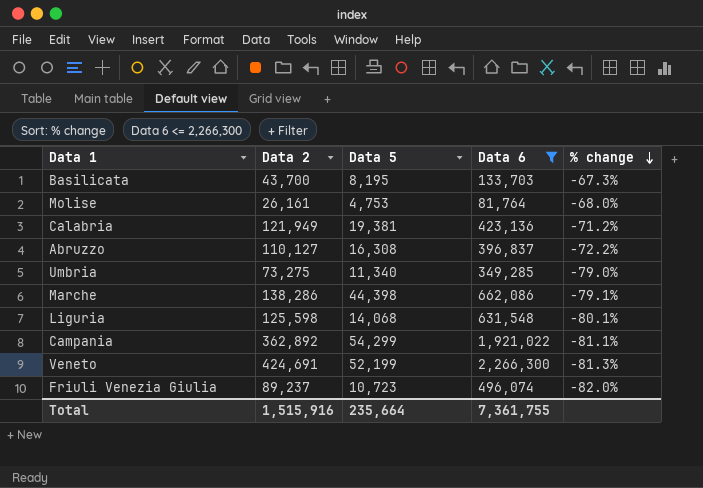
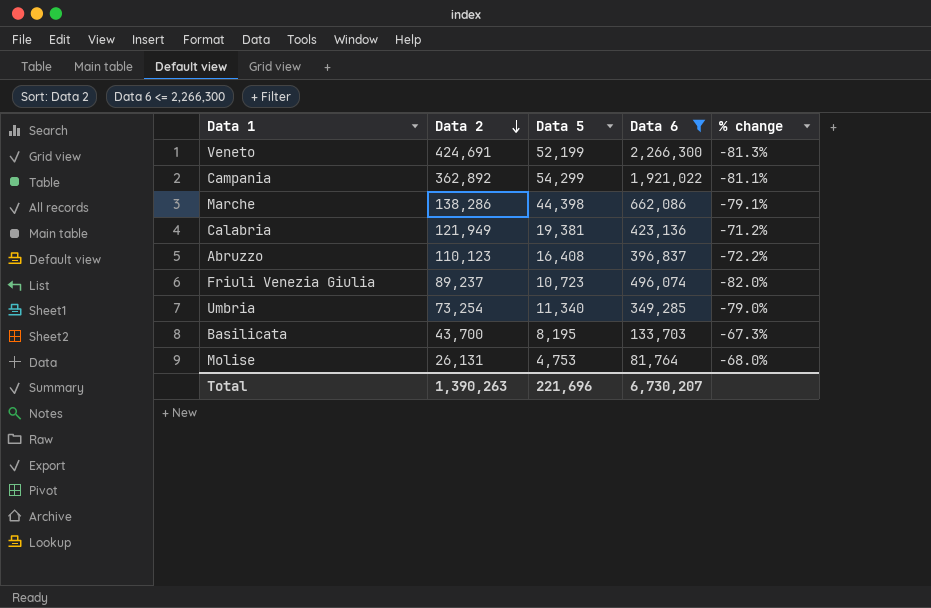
row order: % change descending -> Data 2 descending
row Liguria: 125,598 | 14,068 | 631,548 | -80.1% -> none
Abruzzo | Data 2: 110,127 -> 110,123
Abruzzo | Data 5: 16,308 -> 16,408
Umbria | Data 2: 73,275 -> 73,254
Molise | Data 2: 26,161 -> 26,131
Total | Data 2: 1,515,916 -> 1,390,263
Total | Data 5: 235,664 -> 221,696
Total | Data 6: 7,361,755 -> 6,730,207

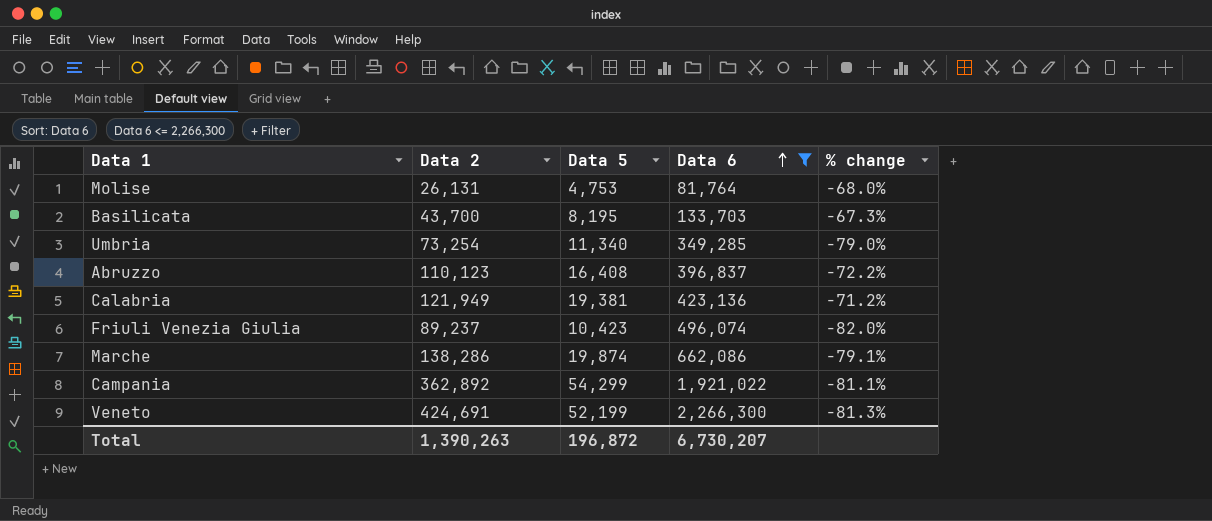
row order: Data 2 descending -> Data 6 ascending
Friuli Venezia Giulia | Data 5: 10,723 -> 10,423
Marche | Data 5: 44,398 -> 19,874
Total | Data 5: 221,696 -> 196,872

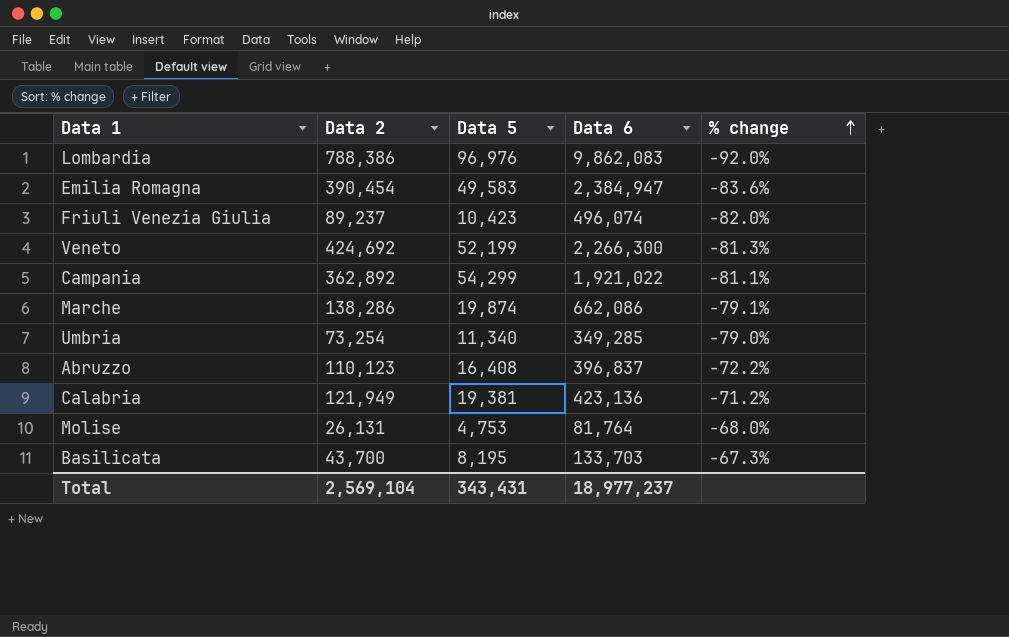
filter: Data 6 <= 2,266,300 -> none
row order: Data 6 ascending -> % change ascending
Veneto | Data 2: 424,691 -> 424,692
Total | Data 2: 1,390,263 -> 2,569,104
Total | Data 5: 196,872 -> 343,431
Total | Data 6: 6,730,207 -> 18,977,237

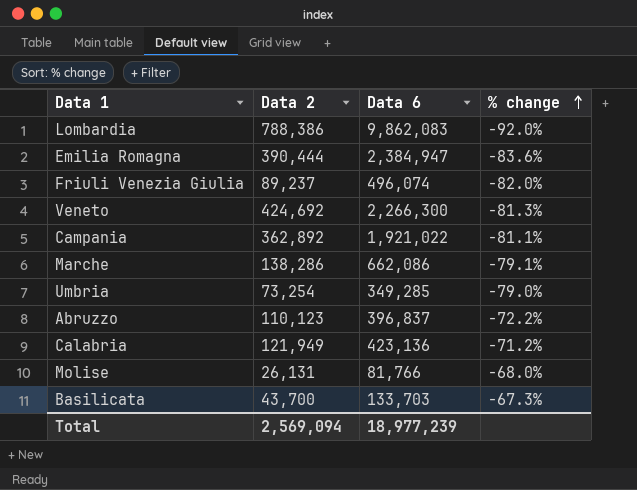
column Data 5 | position: 3 -> none
Emilia Romagna | Data 2: 390,454 -> 390,444
Molise | Data 6: 81,764 -> 81,766
Total | Data 2: 2,569,104 -> 2,569,094
Total | Data 6: 18,977,237 -> 18,977,239

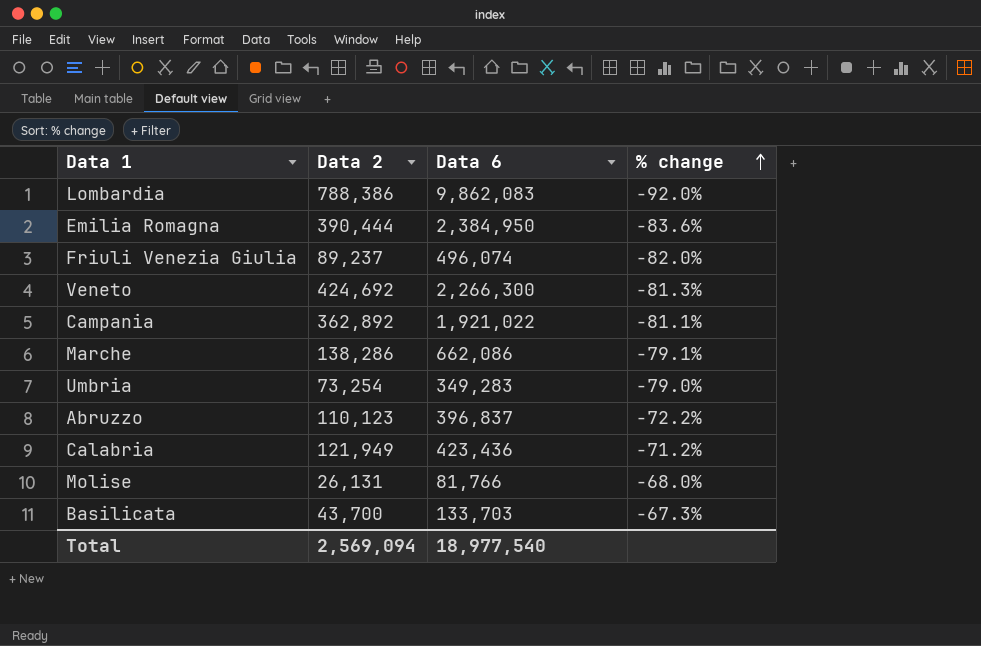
Emilia Romagna | Data 6: 2,384,947 -> 2,384,950
Umbria | Data 6: 349,285 -> 349,283
Calabria | Data 6: 423,136 -> 423,436
Total | Data 6: 18,977,239 -> 18,977,540

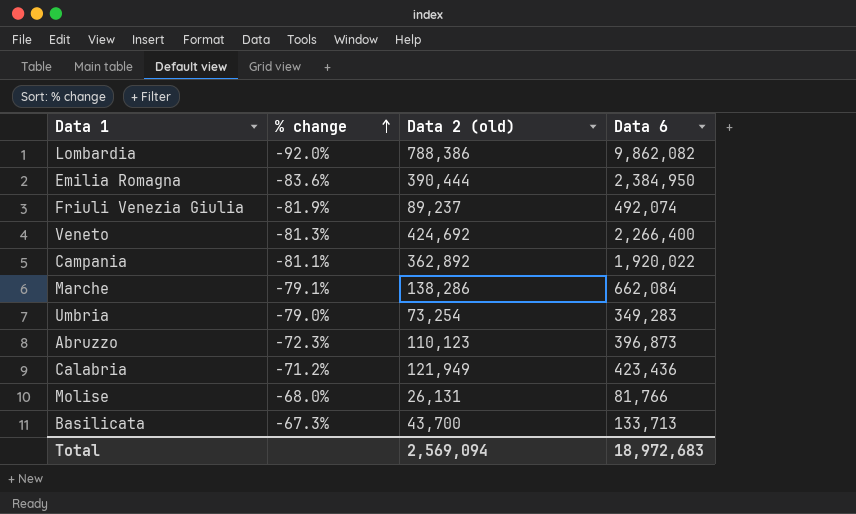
column % change | position: 4 -> 2
column name: Data 2 -> Data 2 (old)
Lombardia | Data 6: 9,862,083 -> 9,862,082
Friuli Venezia Giulia | % change: -82.0% -> -81.9%
Friuli Venezia Giulia | Data 6: 496,074 -> 492,074
Veneto | Data 6: 2,266,300 -> 2,266,400
Campania | Data 6: 1,921,022 -> 1,920,022
Marche | Data 6: 662,086 -> 662,084
Abruzzo | % change: -72.2% -> -72.3%
Abruzzo | Data 6: 396,837 -> 396,873
Basilicata | Data 6: 133,703 -> 133,713
Total | Data 6: 18,977,540 -> 18,972,683

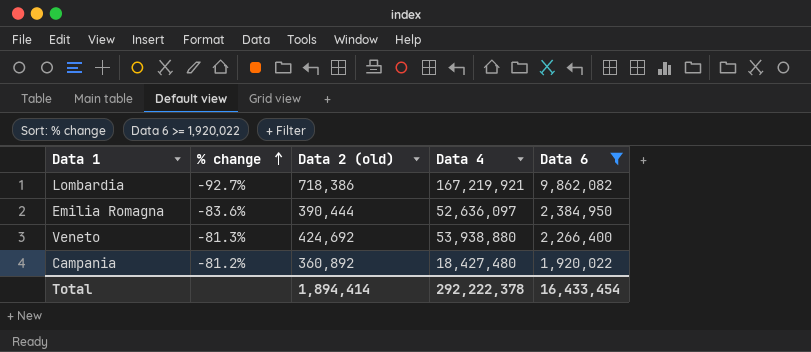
filter: none -> Data 6 >= 1,920,022
column Data 4 | position: none -> 4
Lombardia | % change: -92.0% -> -92.7%
Lombardia | Data 2 (old): 788,386 -> 718,386
Campania | % change: -81.1% -> -81.2%
Campania | Data 2 (old): 362,892 -> 360,892
Total | Data 2 (old): 2,569,094 -> 1,894,414
Total | Data 6: 18,972,683 -> 16,433,454

